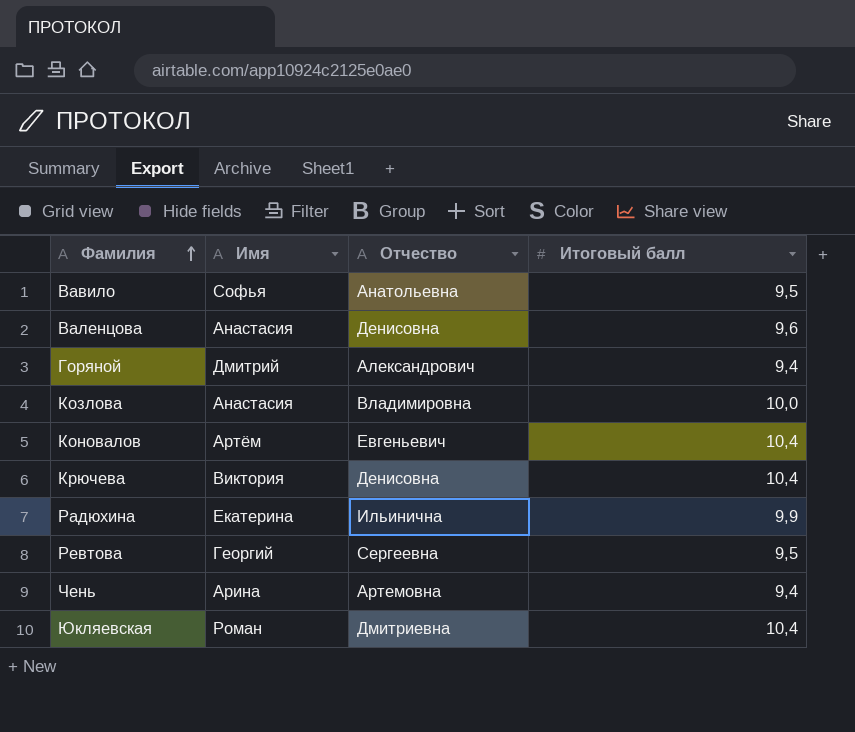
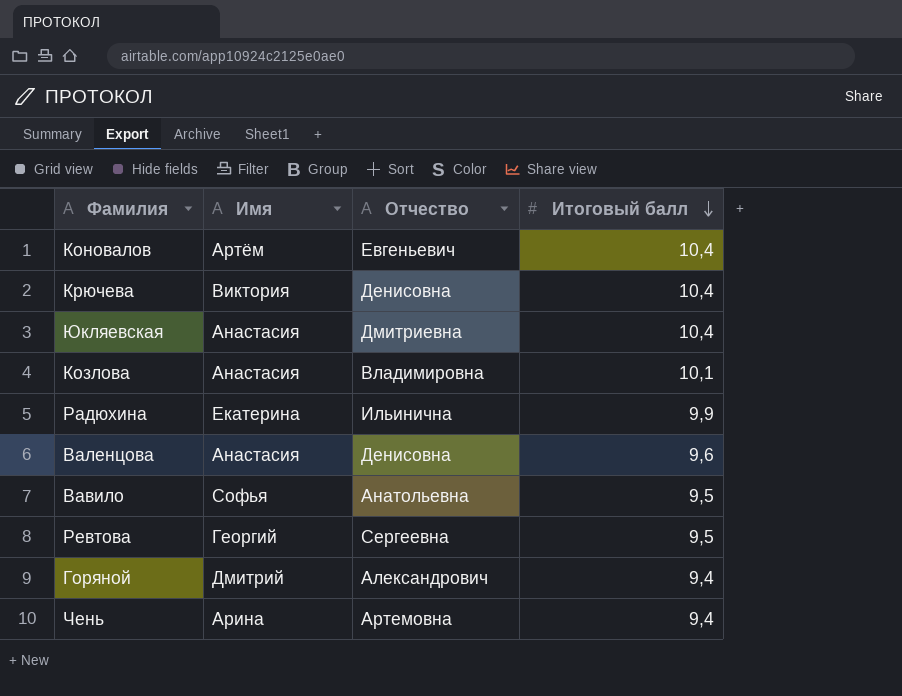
row order: Фамилия ascending -> Итоговый балл descending
Юкляевская | Имя: Роман -> Анастасия
Козлова | Итоговый балл: 10,0 -> 10,1

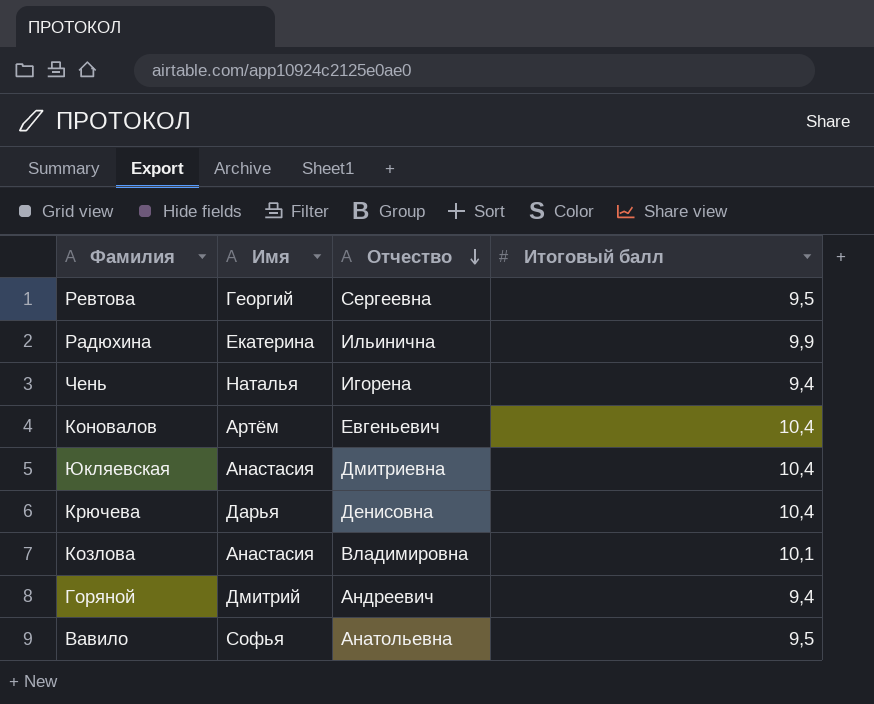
row order: Итоговый балл descending -> Отчество descending
row Валенцова: Анастасия | Денисовна | 9,6 -> none
Чень | Имя: Арина -> Наталья
Чень | Отчество: Артемовна -> Игорена
Крючева | Имя: Виктория -> Дарья
Горяной | Отчество: Александрович -> Андреевич

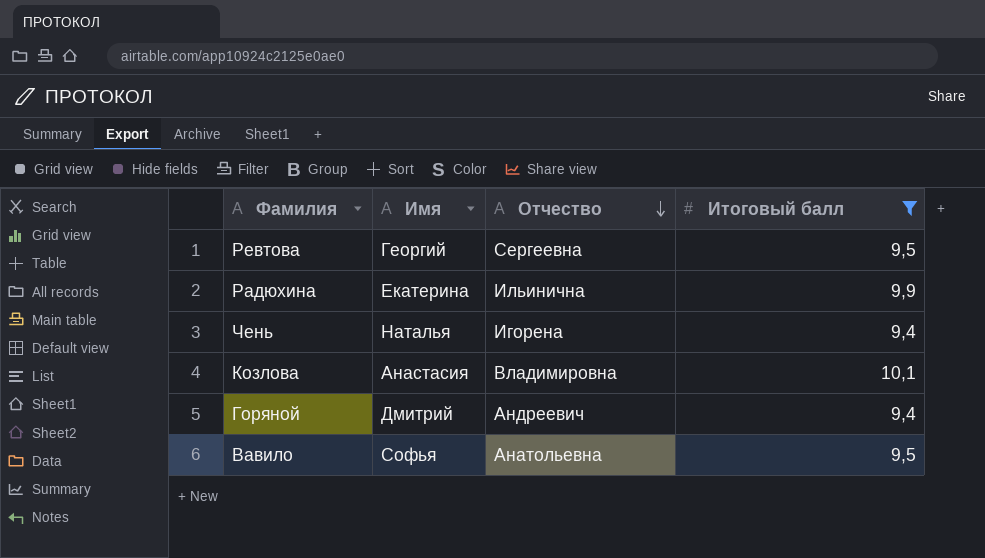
filter: none -> Итоговый балл != 10,4

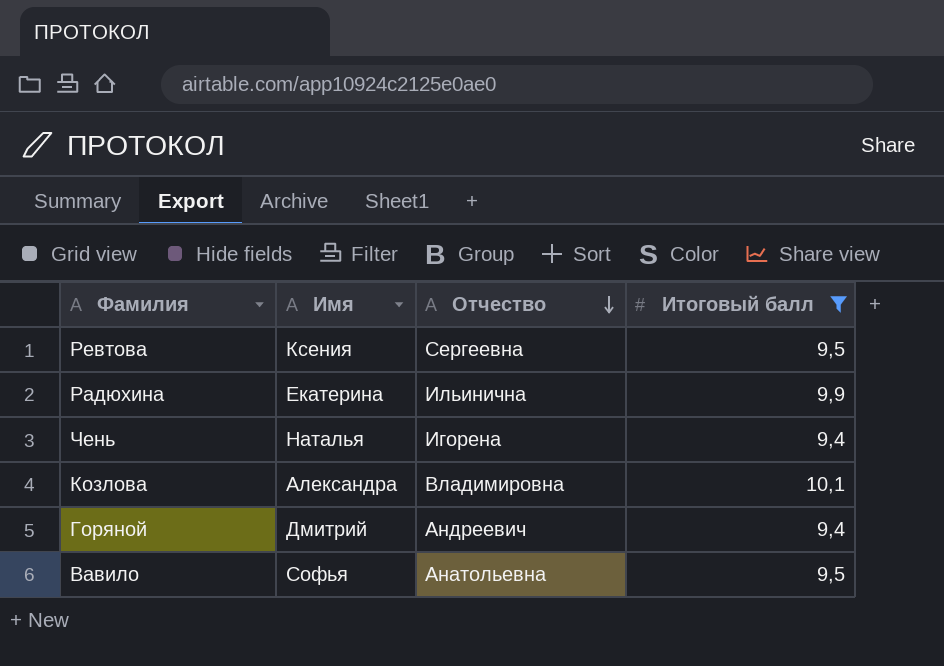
Ревтова | Имя: Георгий -> Ксения
Козлова | Имя: Анастасия -> Александра

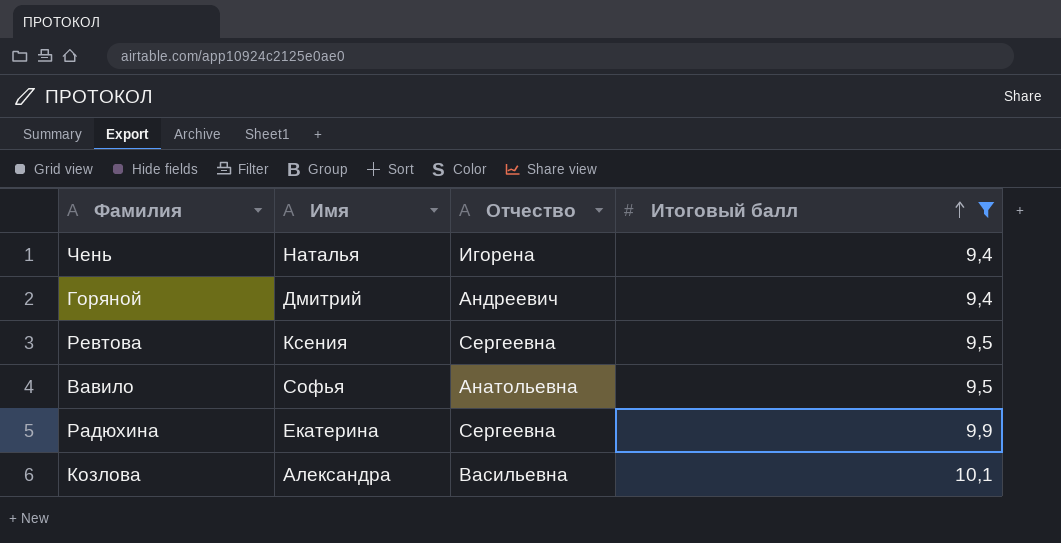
row order: Отчество descending -> Итоговый балл ascending
Радюхина | Отчество: Ильинична -> Сергеевна
Козлова | Отчество: Владимировна -> Васильевна

